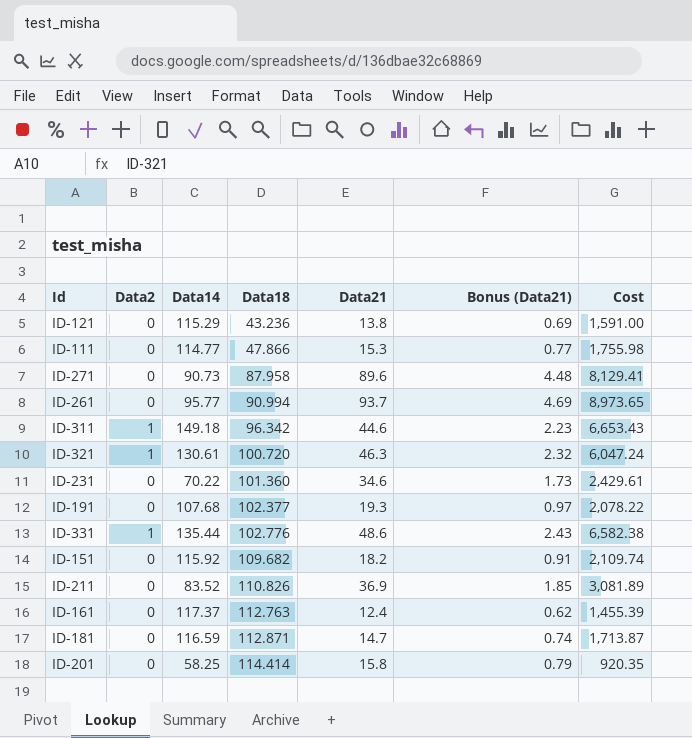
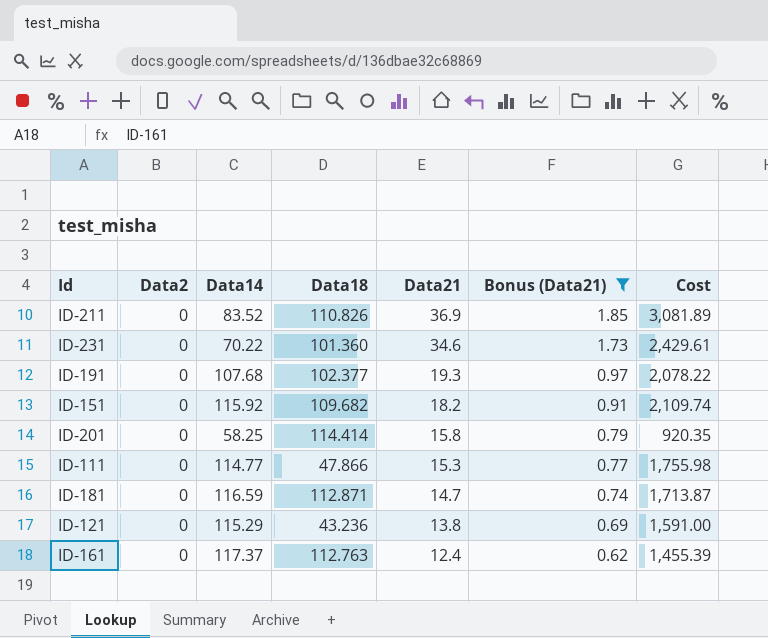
filter: none -> Bonus (Data21) <= 1.85
row order: Data18 ascending -> Data21 descending

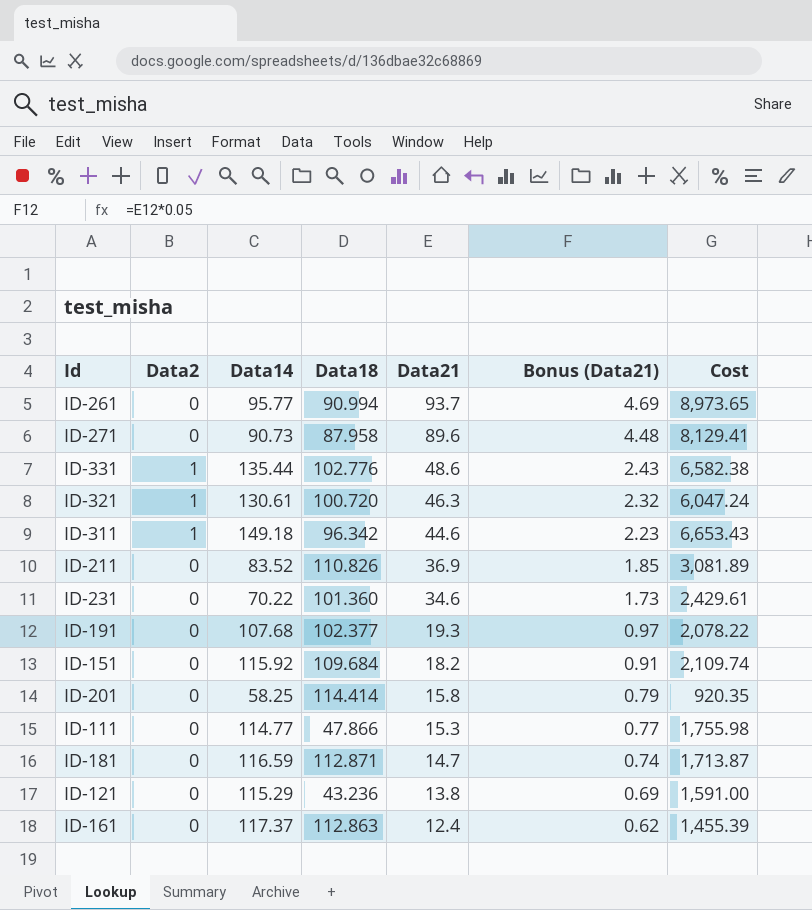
filter: Bonus (Data21) <= 1.85 -> none
ID-151 | Data18: 109.682 -> 109.684
ID-161 | Data18: 112.763 -> 112.863

